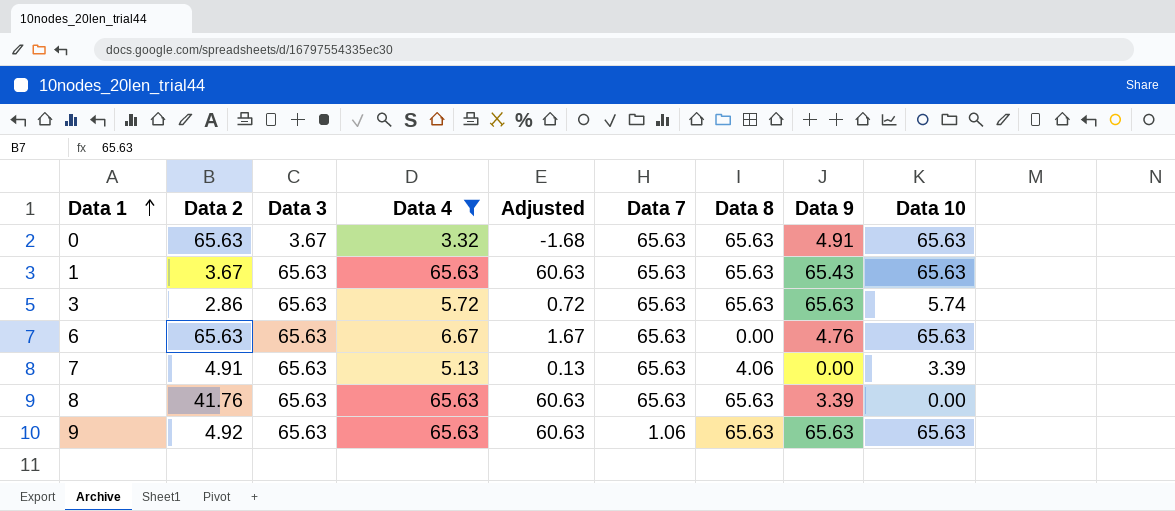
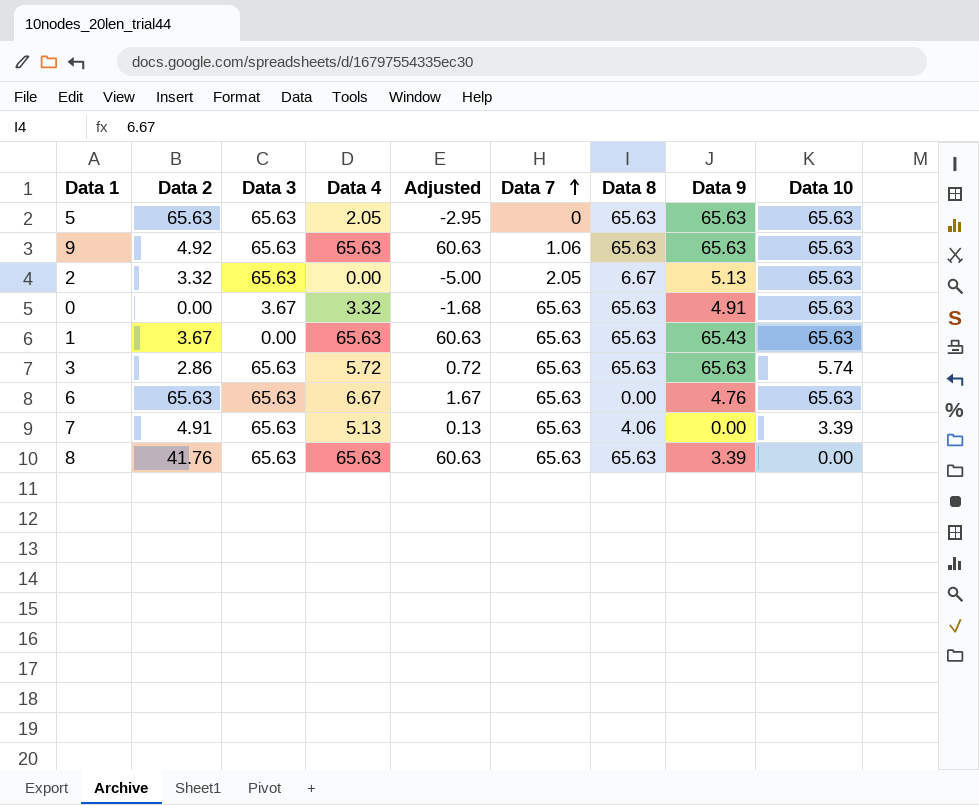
filter: Data 4 >= 3.32 -> none
row order: Data 1 ascending -> Data 7 ascending
0 | Data 2: 65.63 -> 0.00
1 | Data 3: 65.63 -> 0.00

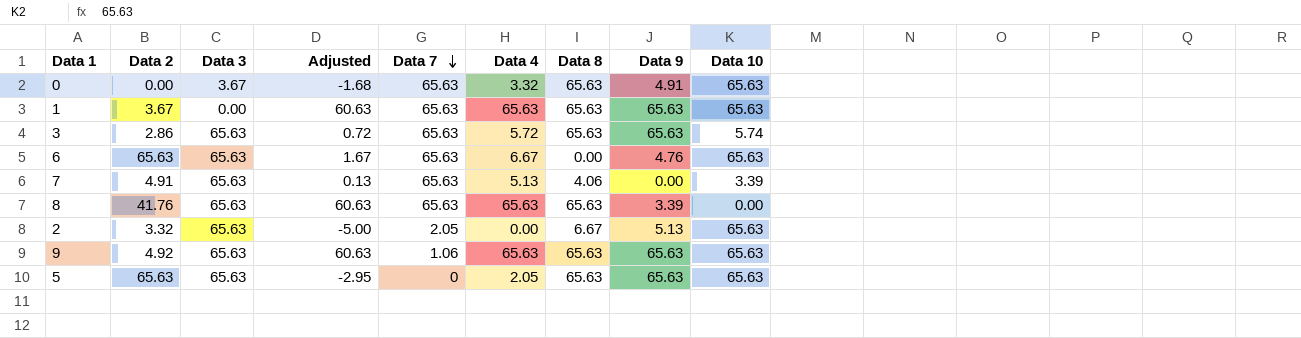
row order: Data 7 ascending -> Data 7 descending
column Data 4 | position: 4 -> 6
1 | Data 9: 65.43 -> 65.63

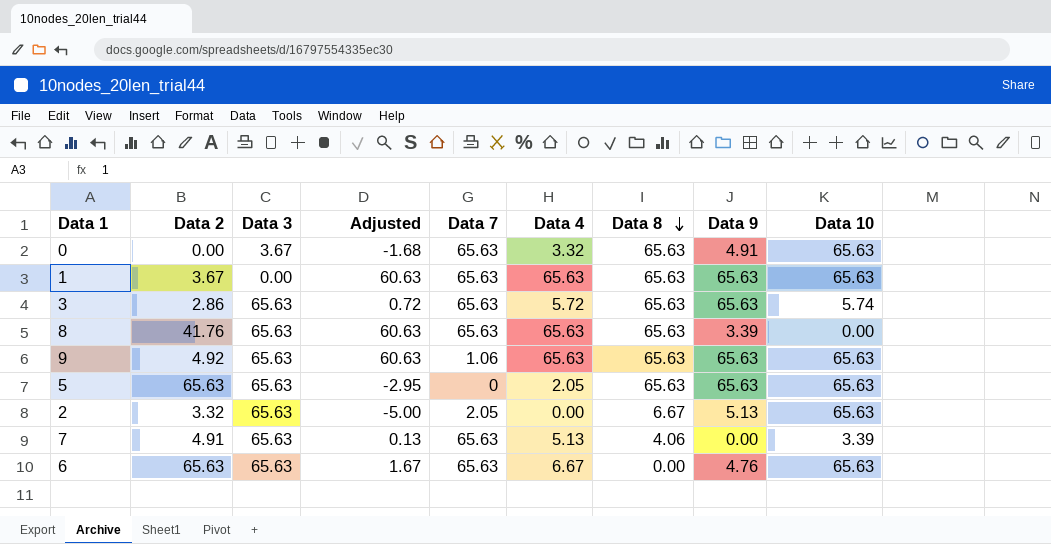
row order: Data 7 descending -> Data 8 descending

